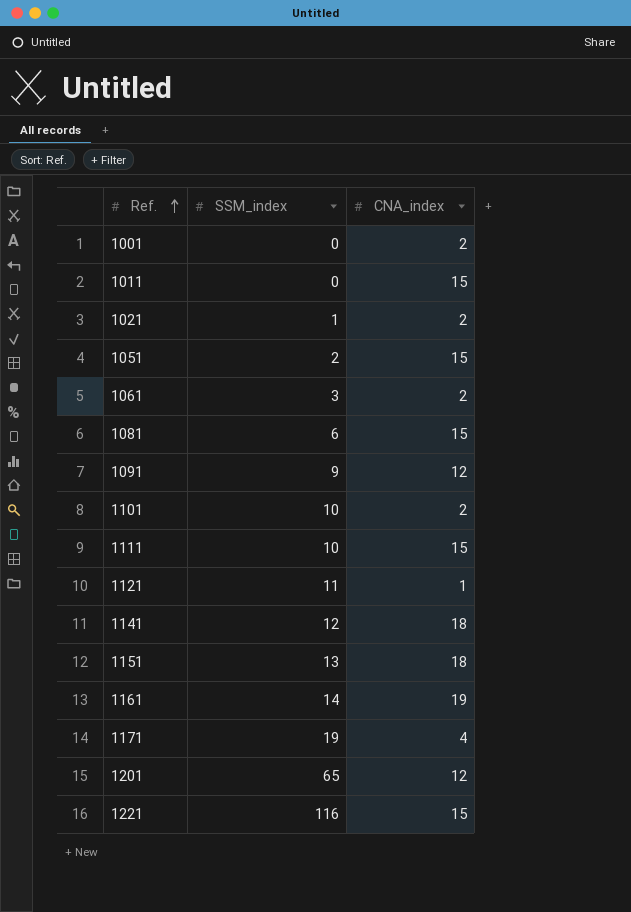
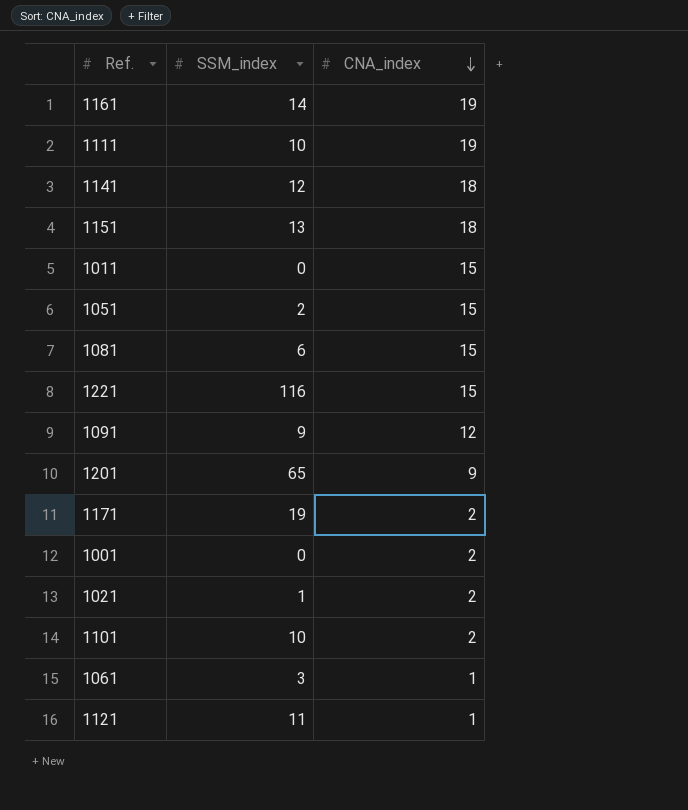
row order: Ref. ascending -> CNA_index descending
1111 | CNA_index: 15 -> 19
1201 | CNA_index: 12 -> 9
1171 | CNA_index: 4 -> 2
1061 | CNA_index: 2 -> 1

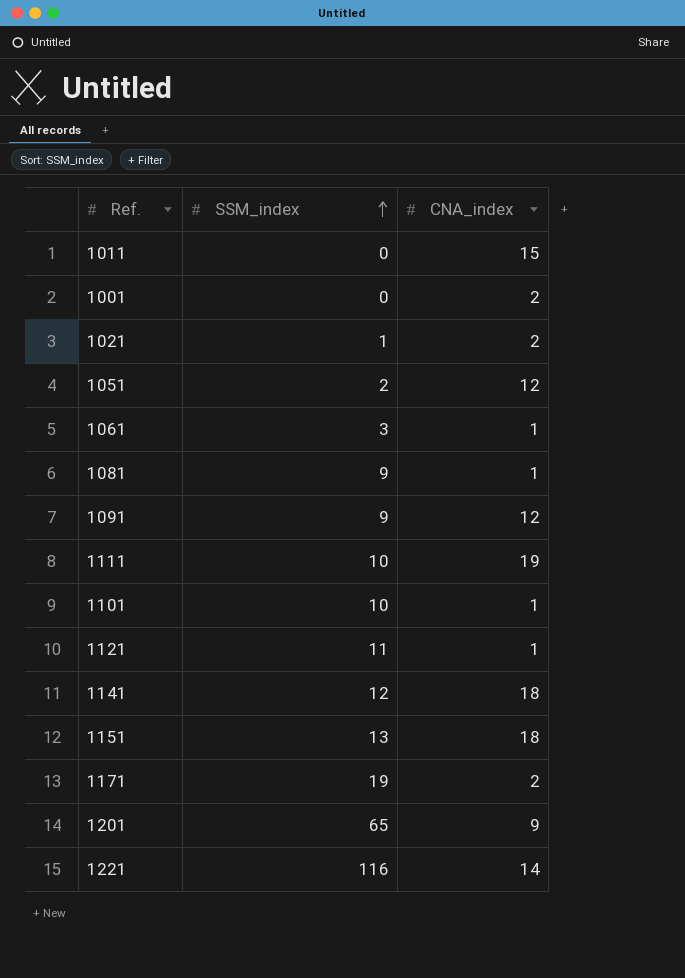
row order: CNA_index descending -> SSM_index ascending
row 1161: 14 | 19 -> none
1051 | CNA_index: 15 -> 12
1081 | SSM_index: 6 -> 9
1081 | CNA_index: 15 -> 1
1101 | CNA_index: 2 -> 1
1221 | CNA_index: 15 -> 14

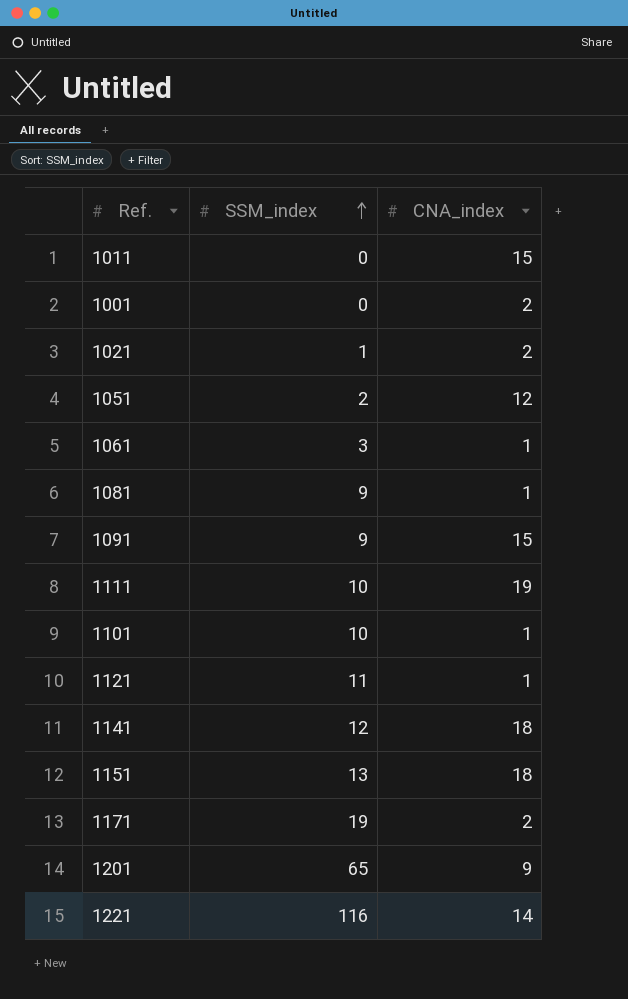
1091 | CNA_index: 12 -> 15

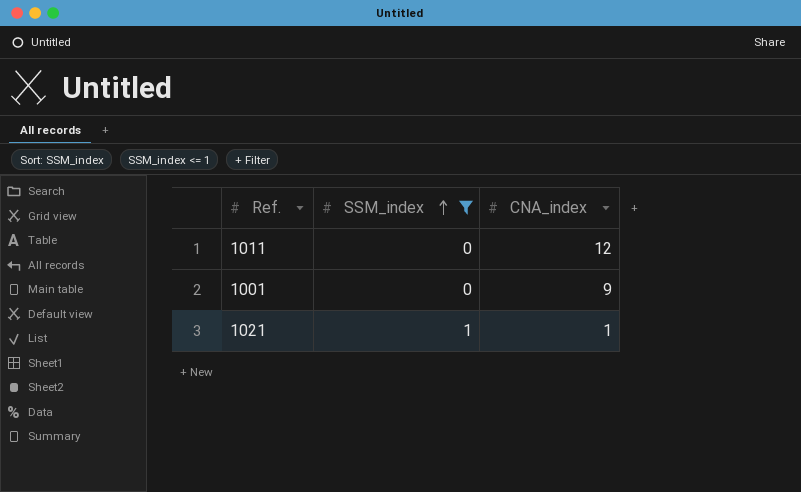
filter: none -> SSM_index <= 1
1011 | CNA_index: 15 -> 12
1001 | CNA_index: 2 -> 9
1021 | CNA_index: 2 -> 1

